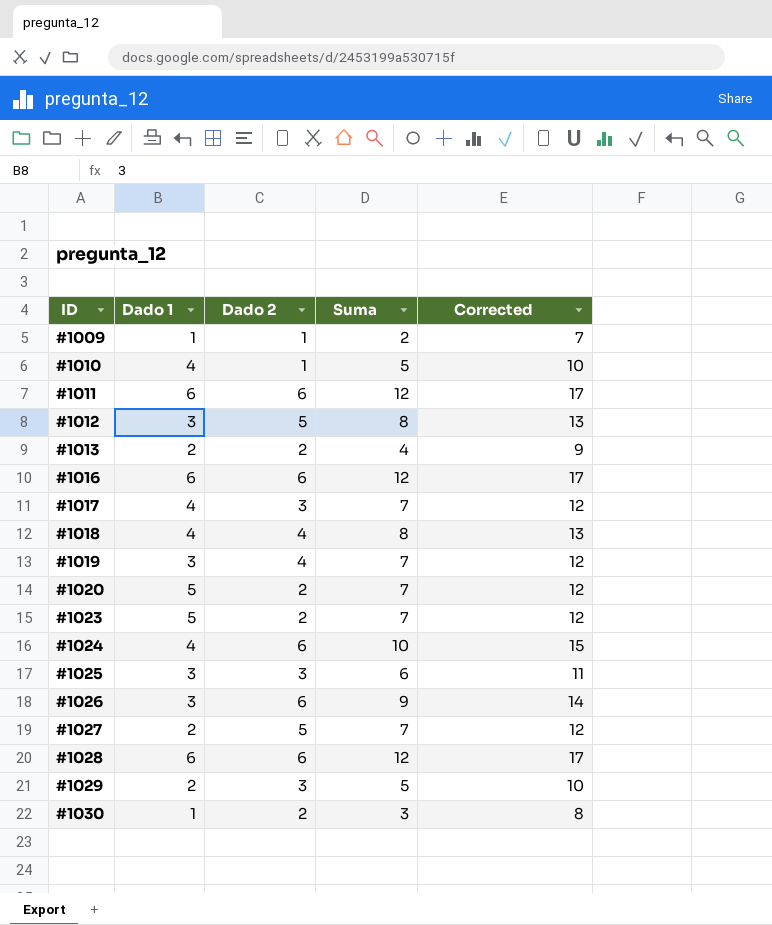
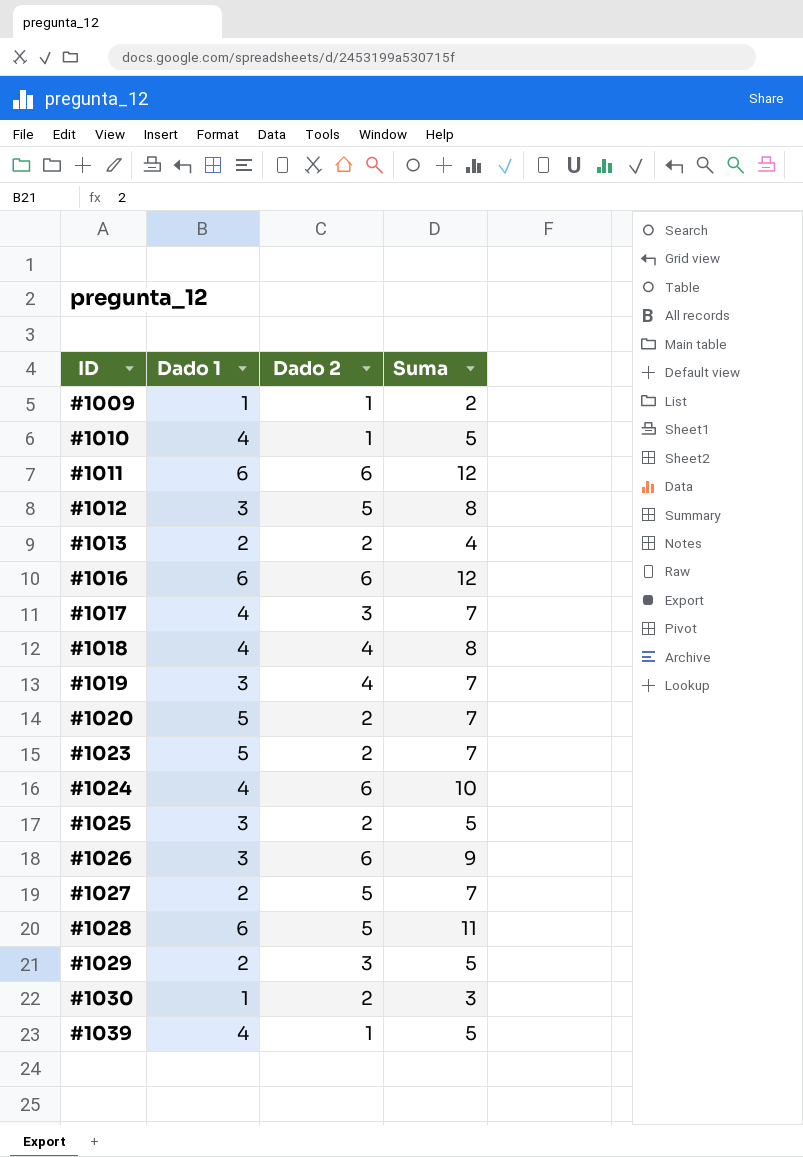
column Corrected | formula: [Suma] + 5 -> none
#1025 | Dado 2: 3 -> 2
#1025 | Suma: 6 -> 5
#1028 | Dado 2: 6 -> 5
#1028 | Suma: 12 -> 11
row #1039: none -> 4 | 1 | 5

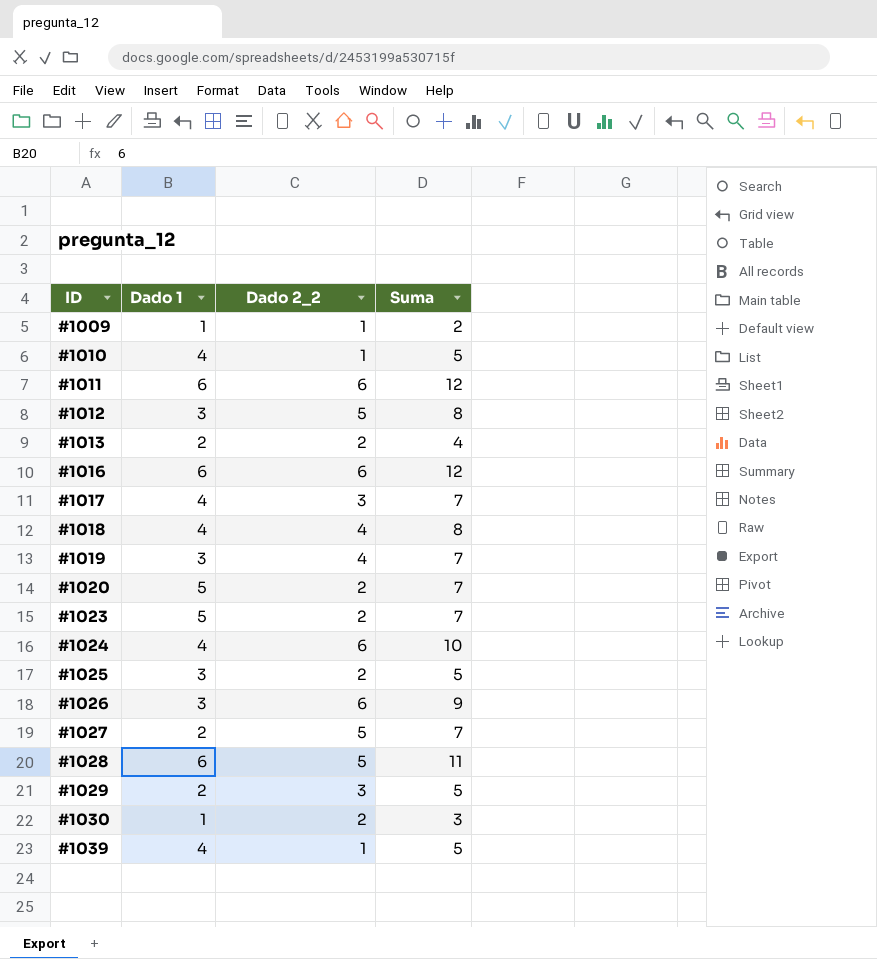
column name: Dado 2 -> Dado 2_2

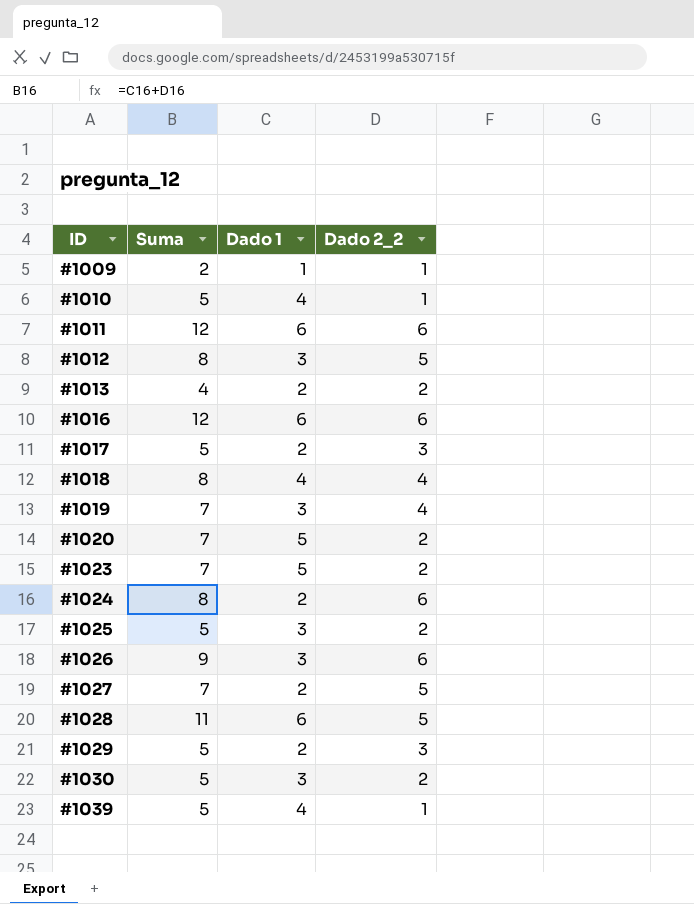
column Suma | position: 4 -> 2
#1017 | Suma: 7 -> 5
#1017 | Dado 1: 4 -> 2
#1024 | Suma: 10 -> 8
#1024 | Dado 1: 4 -> 2
#1030 | Suma: 3 -> 5
#1030 | Dado 1: 1 -> 3

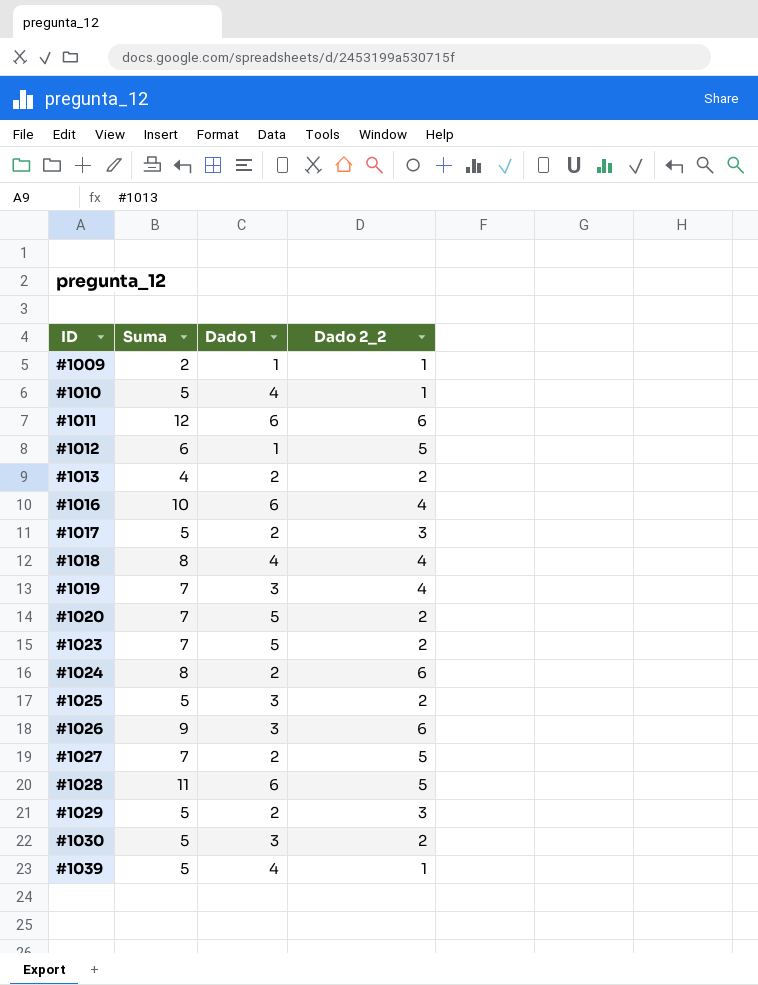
#1012 | Suma: 8 -> 6
#1012 | Dado 1: 3 -> 1
#1016 | Suma: 12 -> 10
#1016 | Dado 2_2: 6 -> 4

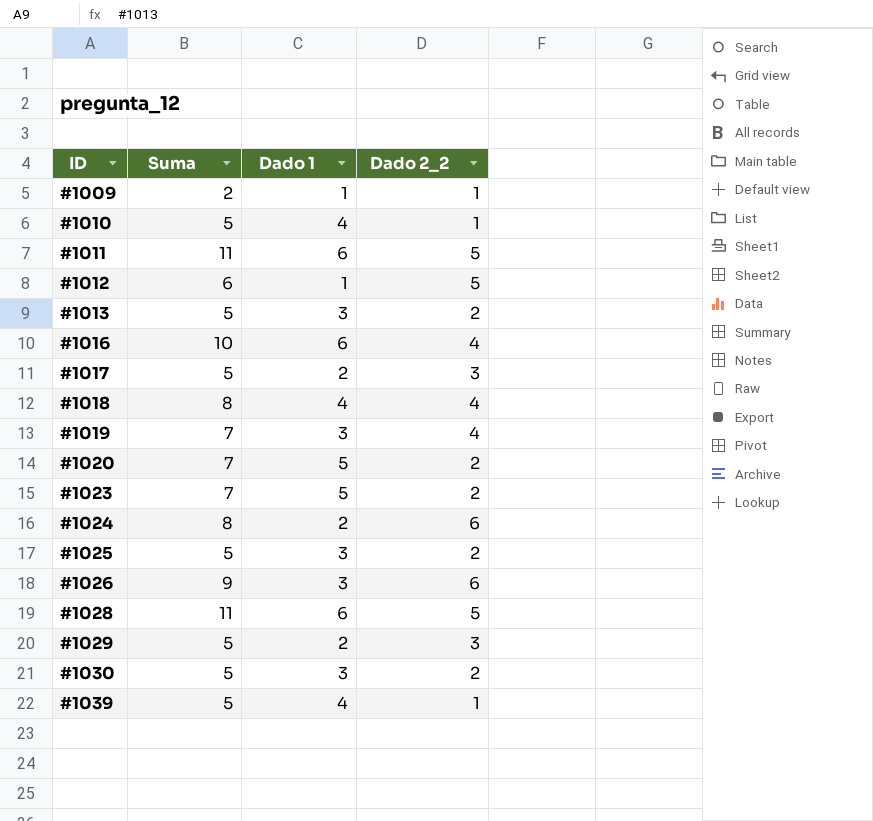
row #1027: 7 | 2 | 5 -> none
#1011 | Suma: 12 -> 11
#1011 | Dado 2_2: 6 -> 5
#1013 | Suma: 4 -> 5
#1013 | Dado 1: 2 -> 3

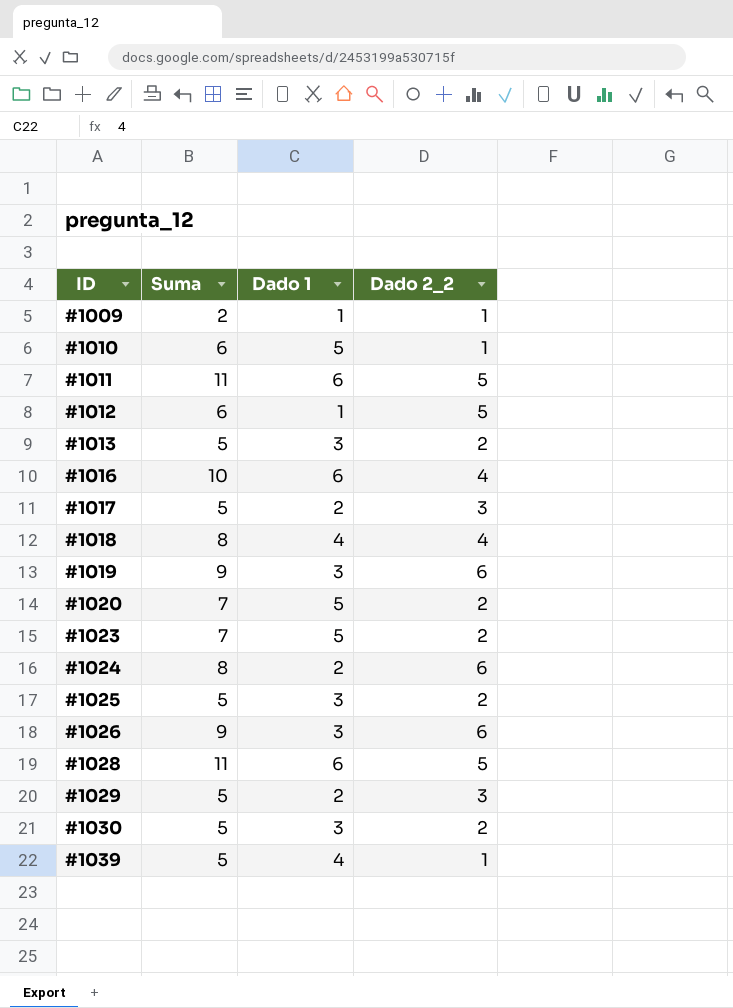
#1010 | Suma: 5 -> 6
#1010 | Dado 1: 4 -> 5
#1019 | Suma: 7 -> 9
#1019 | Dado 2_2: 4 -> 6

